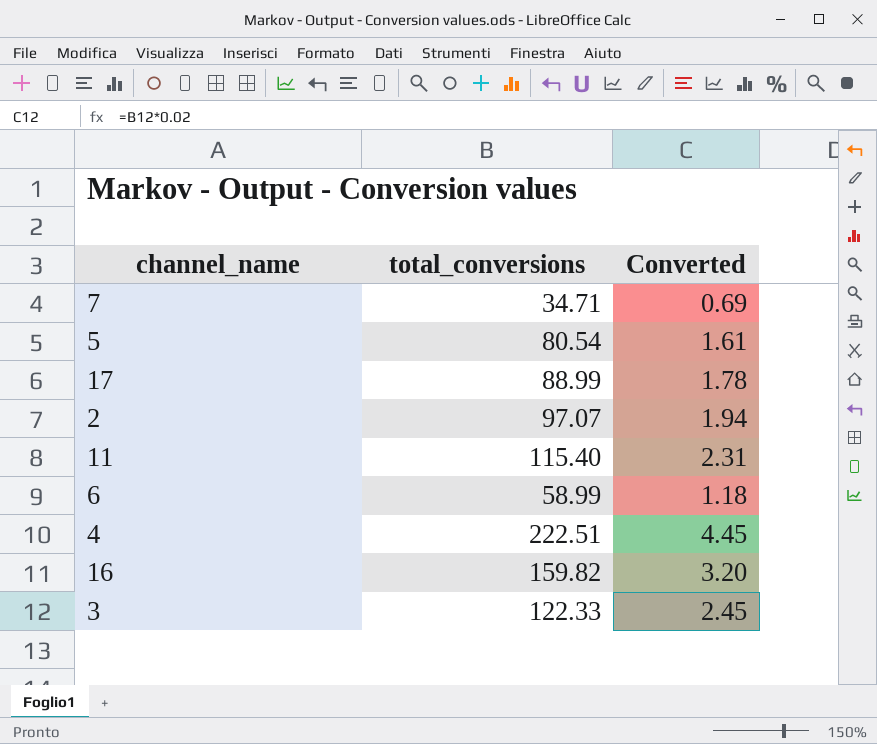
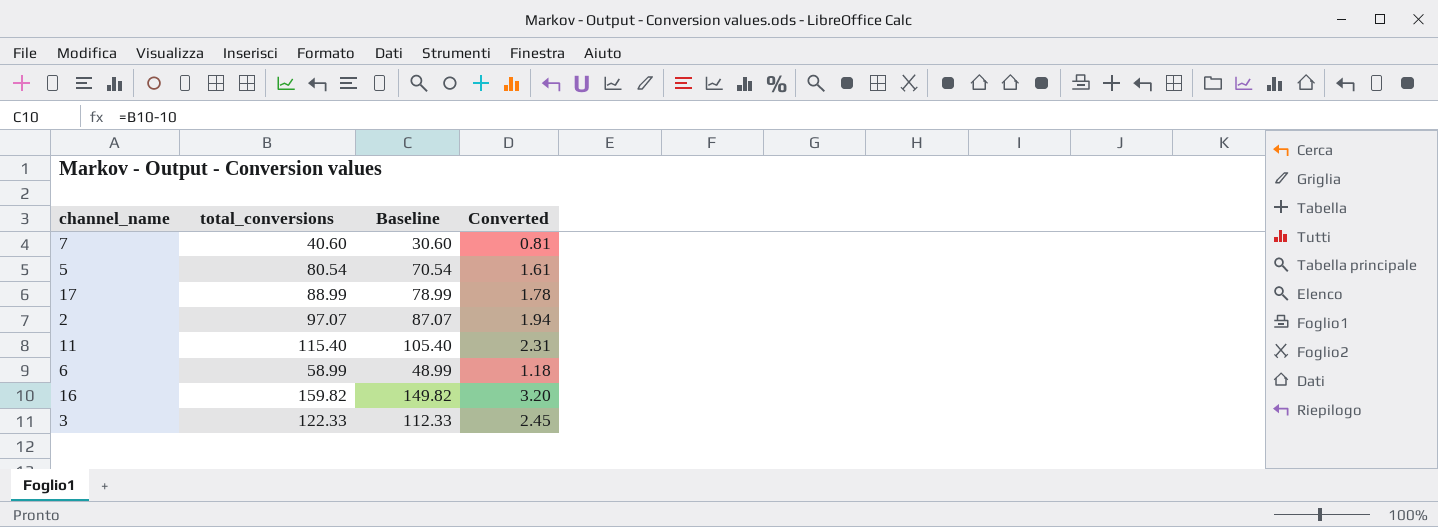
column Baseline | formula: none -> [total_conversions] - 10
row 4: 222.51 | 4.45 -> none
7 | total_conversions: 34.71 -> 40.60
7 | Converted: 0.69 -> 0.81

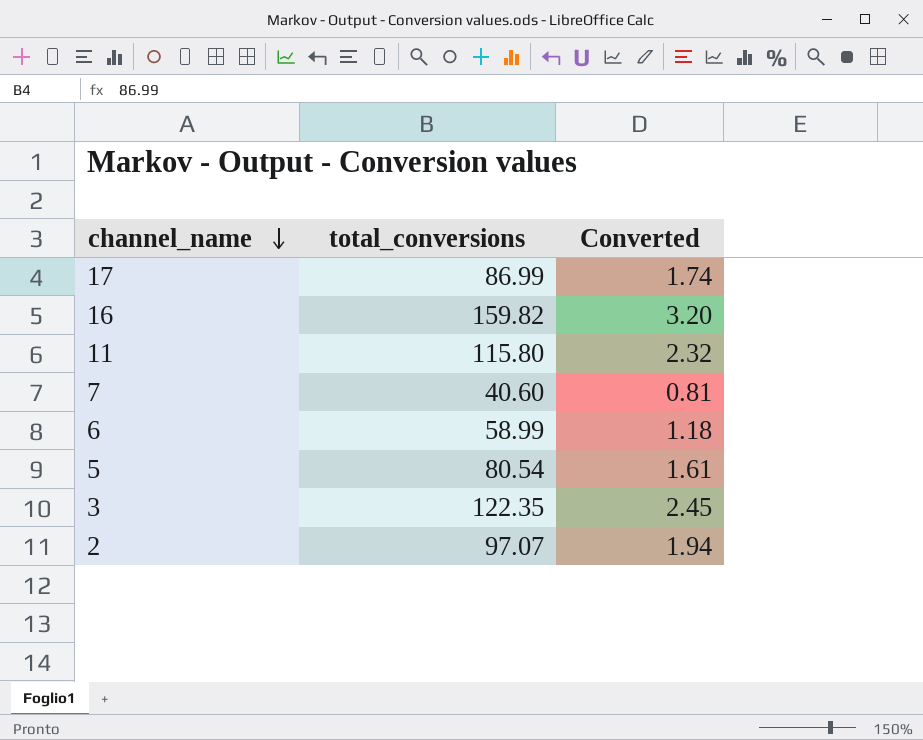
row order: none -> channel_name descending
column Baseline | formula: [total_conversions] - 10 -> none
17 | total_conversions: 88.99 -> 86.99
17 | Converted: 1.78 -> 1.74
11 | total_conversions: 115.40 -> 115.80
11 | Converted: 2.31 -> 2.32
3 | total_conversions: 122.33 -> 122.35

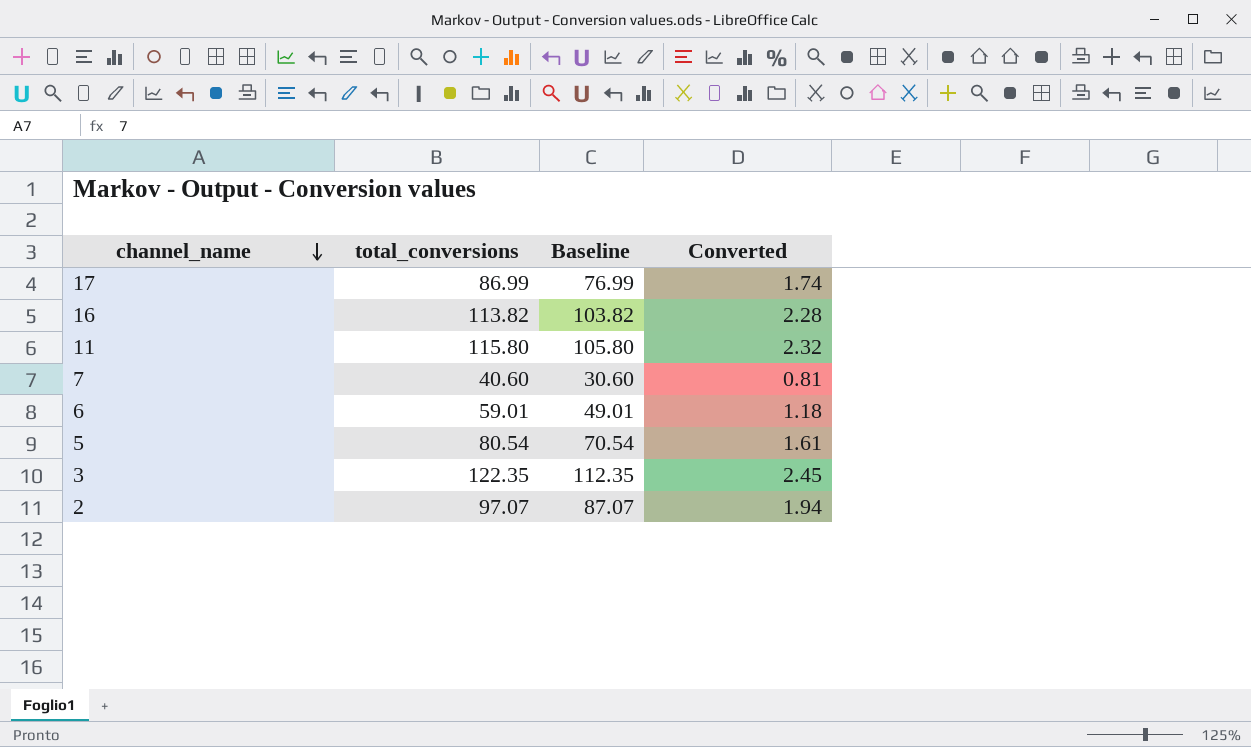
column Baseline | formula: none -> [total_conversions] - 10
16 | total_conversions: 159.82 -> 113.82
16 | Converted: 3.20 -> 2.28
6 | total_conversions: 58.99 -> 59.01

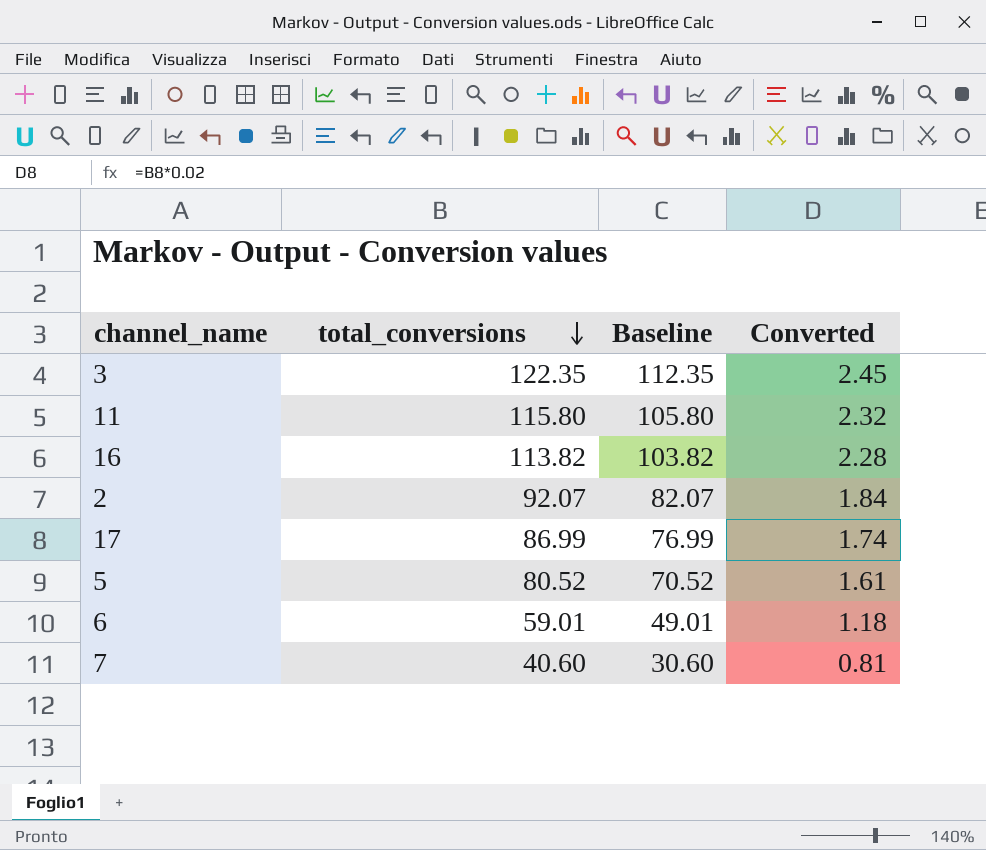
row order: channel_name descending -> total_conversions descending
2 | total_conversions: 97.07 -> 92.07
2 | Baseline: 87.07 -> 82.07
2 | Converted: 1.94 -> 1.84
5 | total_conversions: 80.54 -> 80.52
5 | Baseline: 70.54 -> 70.52

